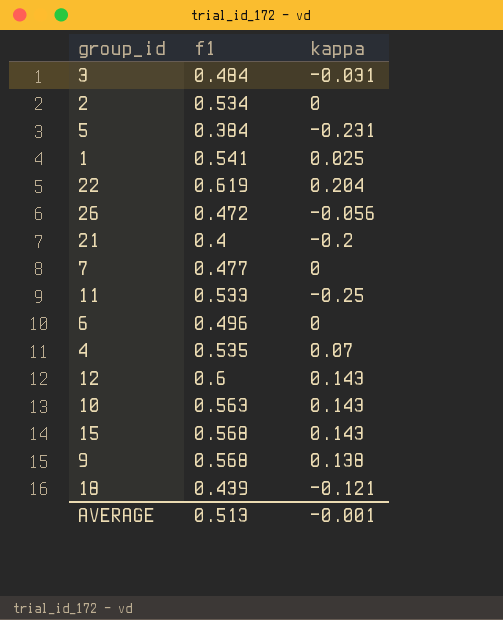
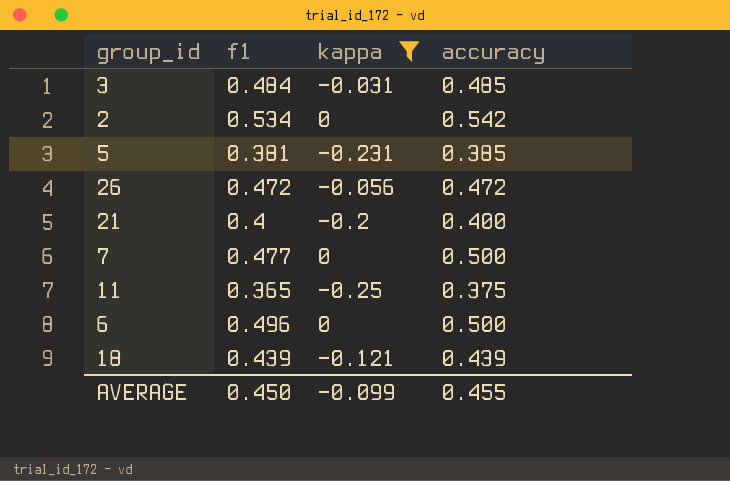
filter: none -> kappa <= 0
column accuracy | position: none -> 4
5 | f1: 0.384 -> 0.381
11 | f1: 0.533 -> 0.365
AVERAGE | f1: 0.513 -> 0.450
AVERAGE | kappa: -0.001 -> -0.099

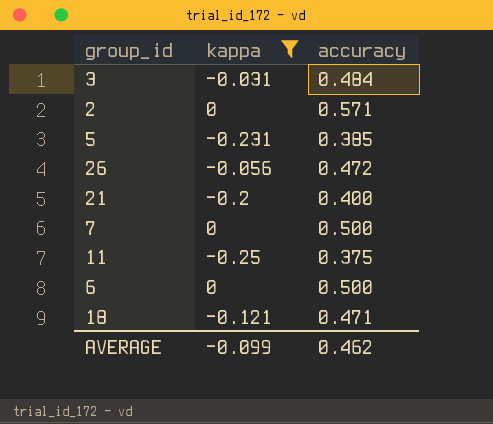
column f1 | position: 2 -> none
3 | accuracy: 0.485 -> 0.484
2 | accuracy: 0.542 -> 0.571
18 | accuracy: 0.439 -> 0.471
AVERAGE | accuracy: 0.455 -> 0.462

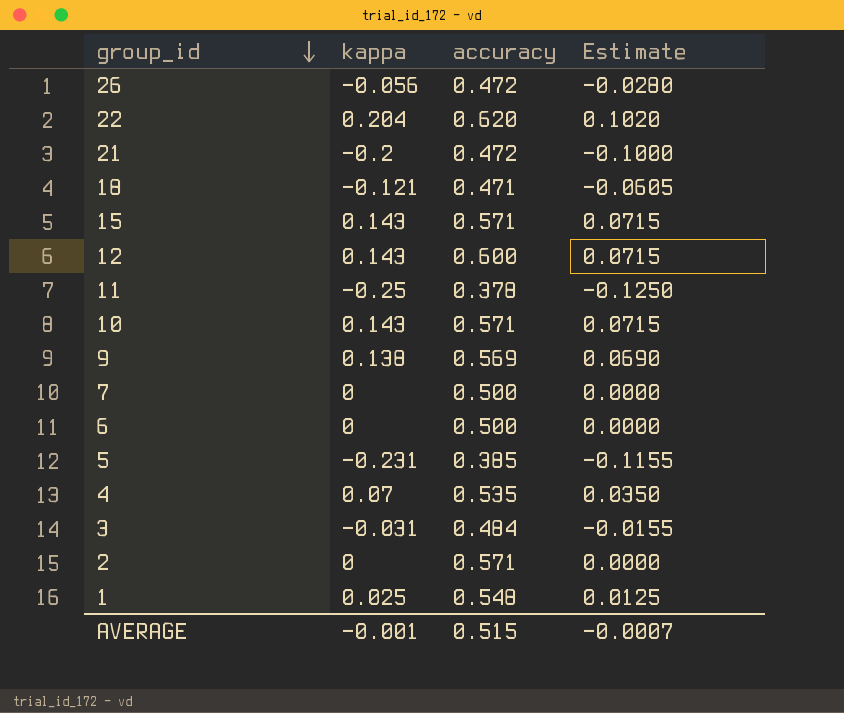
filter: kappa <= 0 -> none
row order: none -> group_id descending
column Estimate | formula: none -> [kappa] * 0.5
21 | accuracy: 0.400 -> 0.472
11 | accuracy: 0.375 -> 0.378
AVERAGE | kappa: -0.099 -> -0.001
AVERAGE | accuracy: 0.462 -> 0.515

